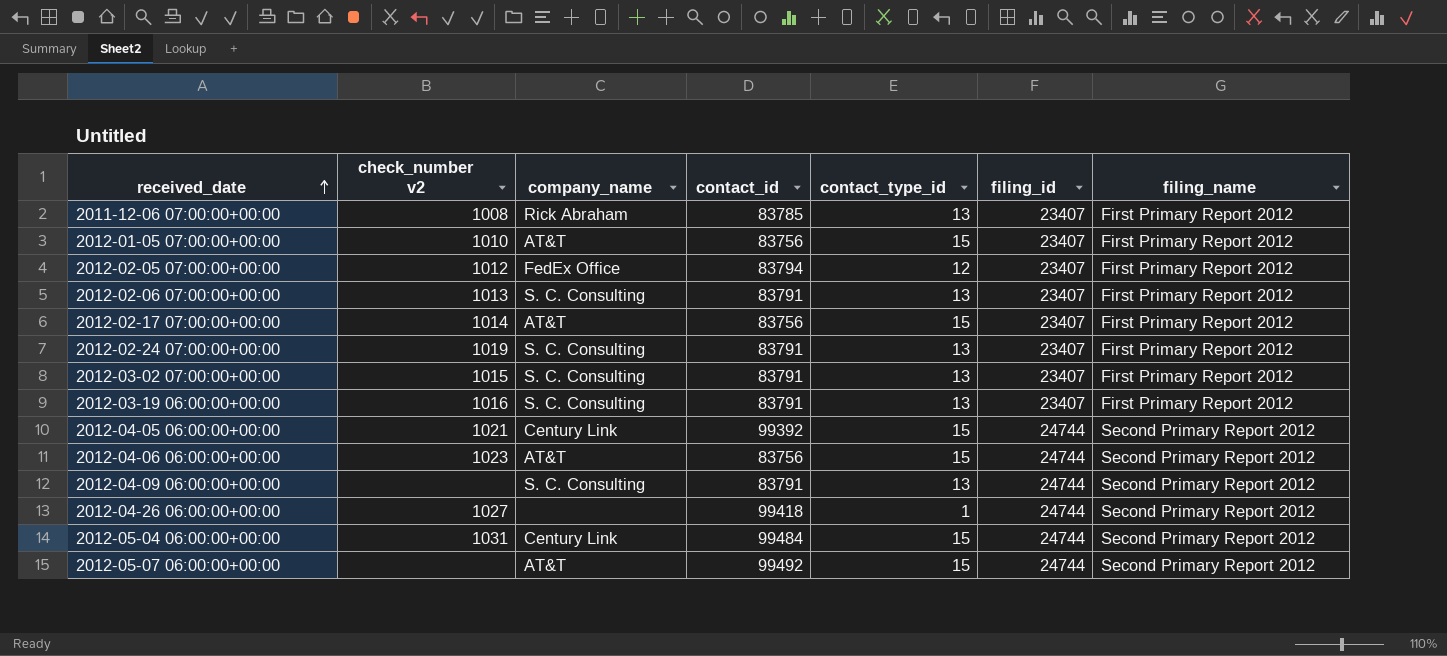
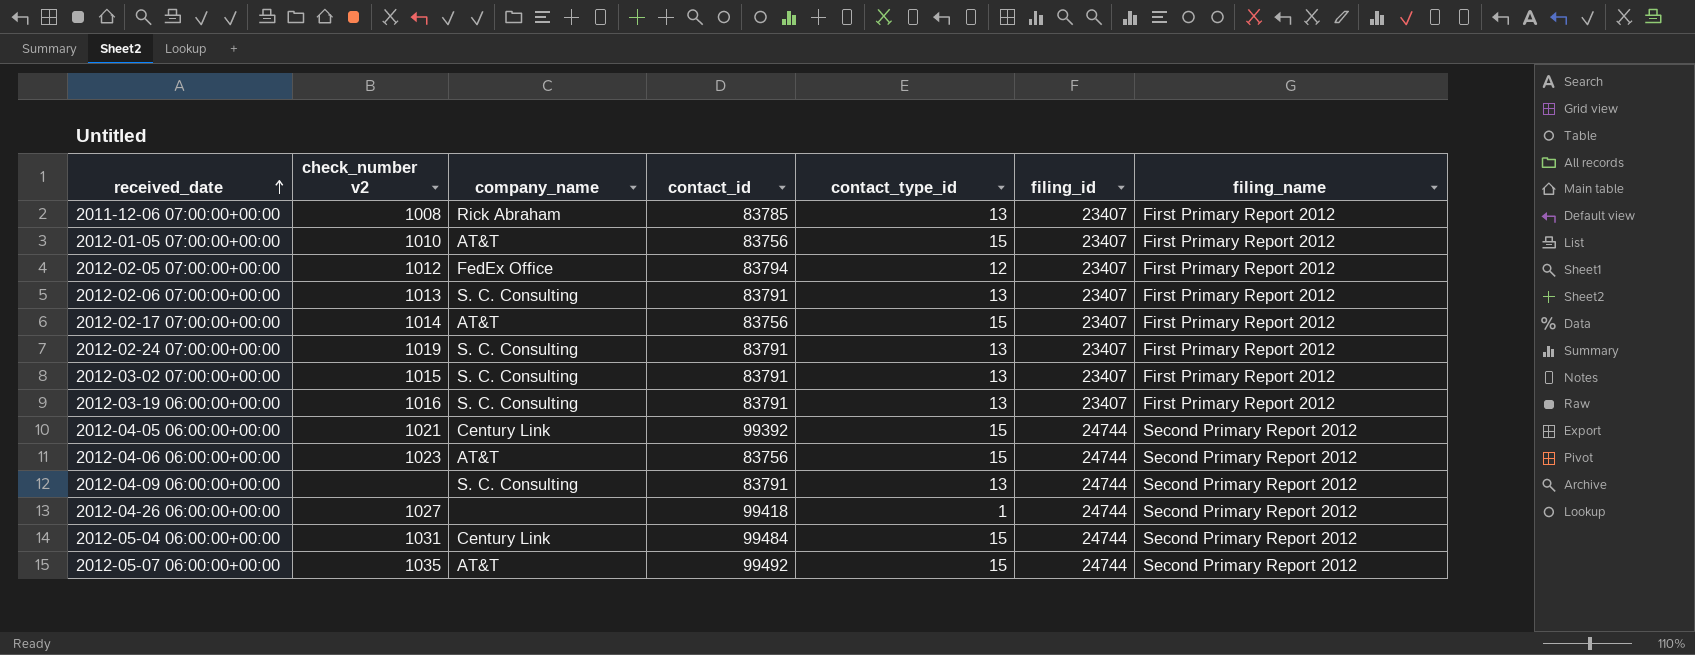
2012-05-07 06:00:00+00:00 | check_number v2: none -> 1035

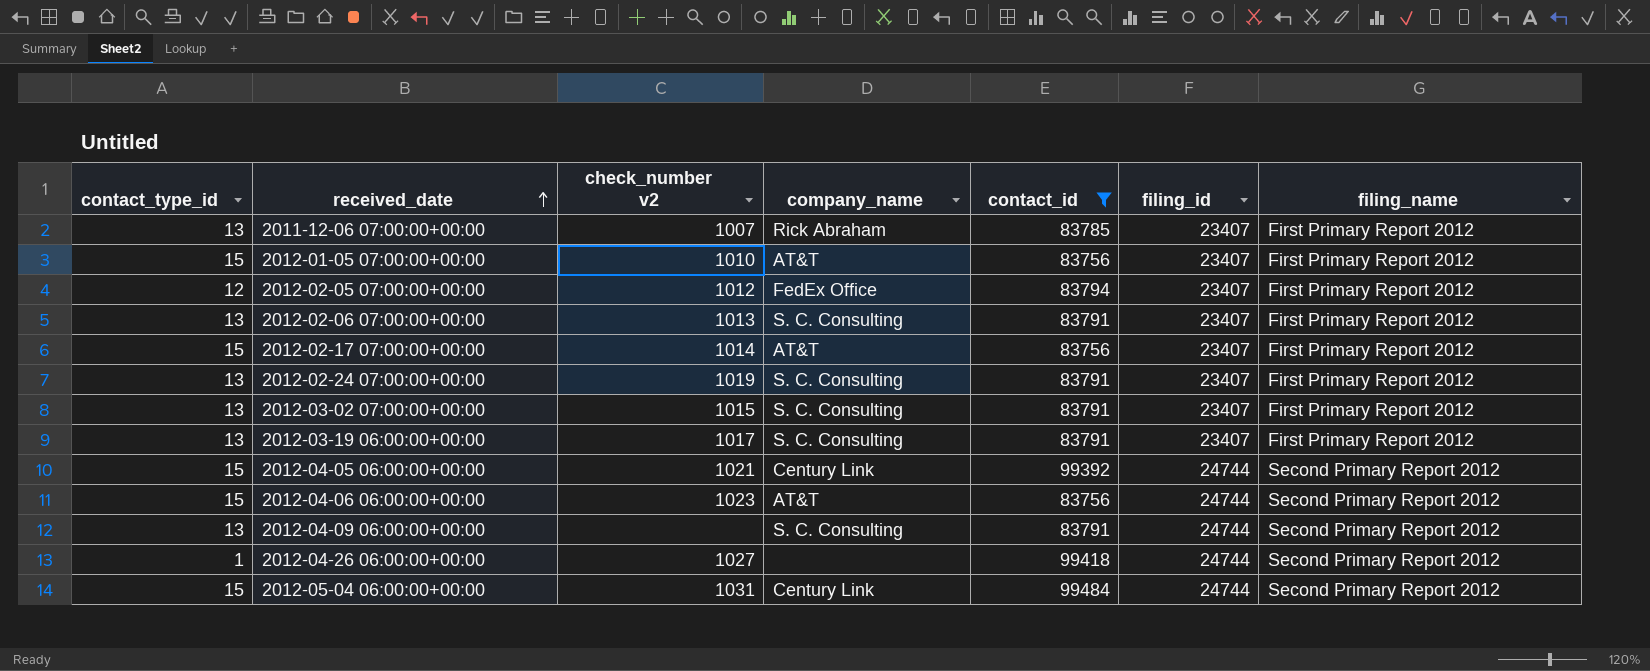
filter: none -> contact_id != 99492
column contact_type_id | position: 5 -> 1
2011-12-06 07:00:00+00:00 | check_number v2: 1008 -> 1007
2012-03-19 06:00:00+00:00 | check_number v2: 1016 -> 1017

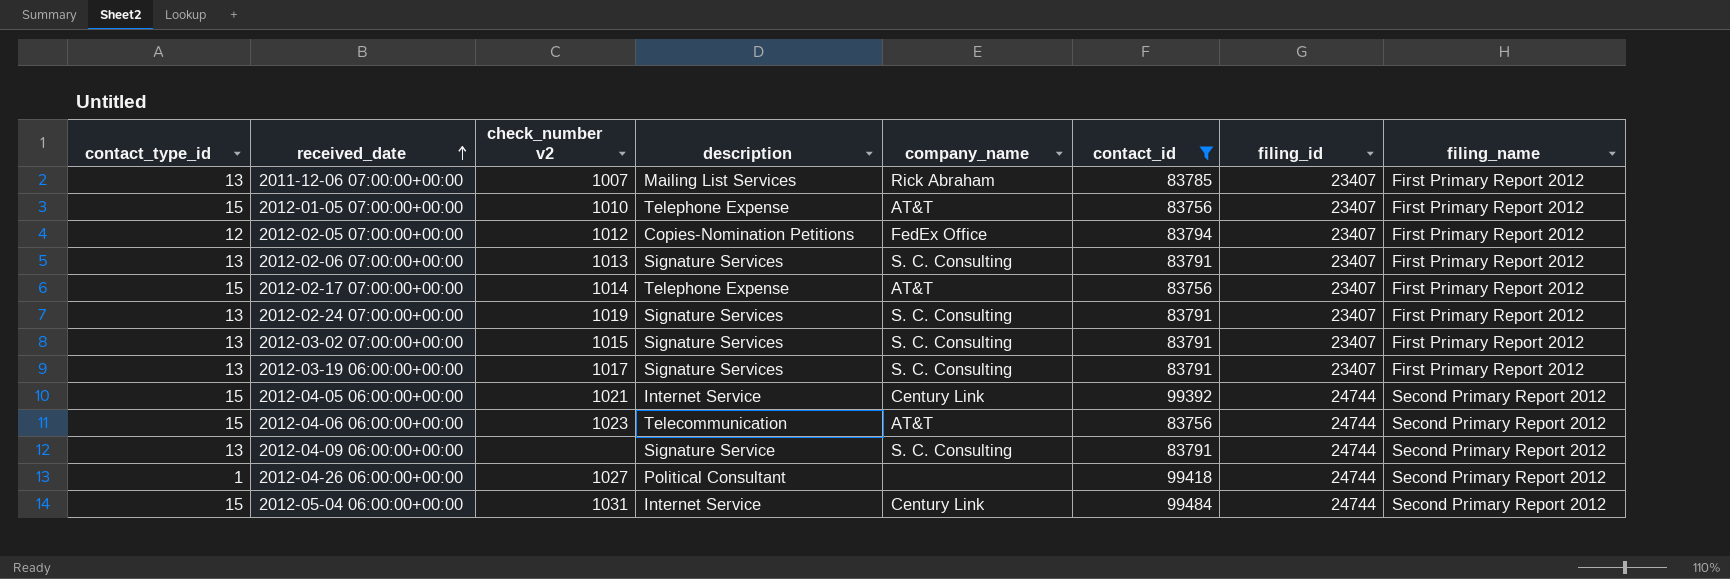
column description | position: none -> 4

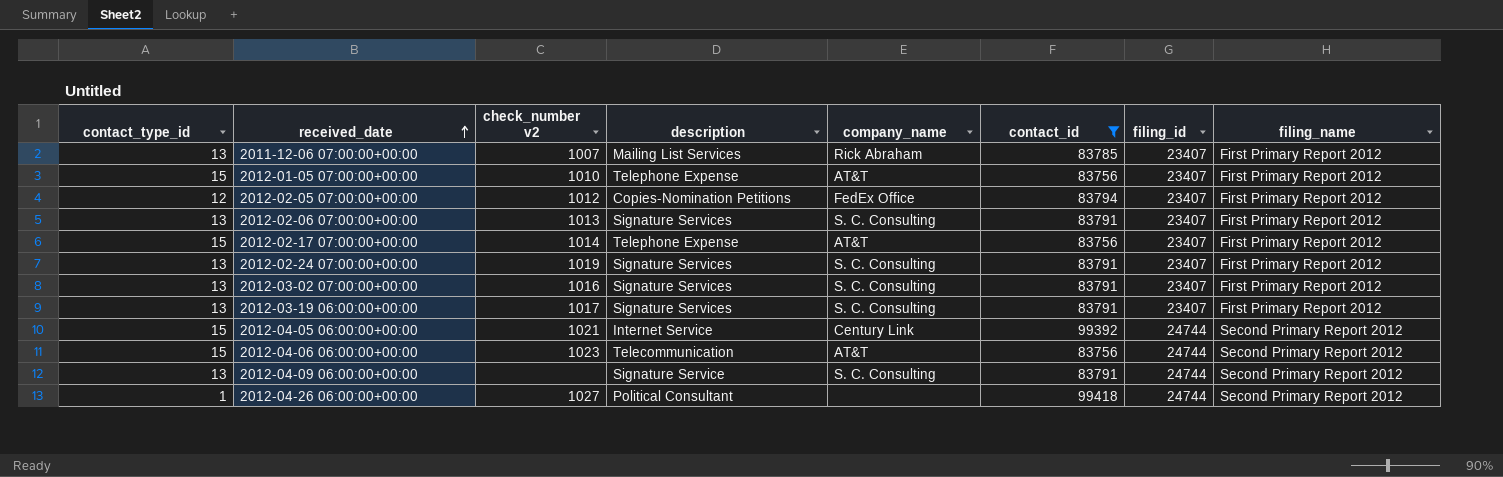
row 2012-05-04 06:00:00+00:00: 15 | 1031 | Internet Service | Century Link | 99484 | 24744 | Second Primary Report 2012 -> none
2012-03-02 07:00:00+00:00 | check_number v2: 1015 -> 1016

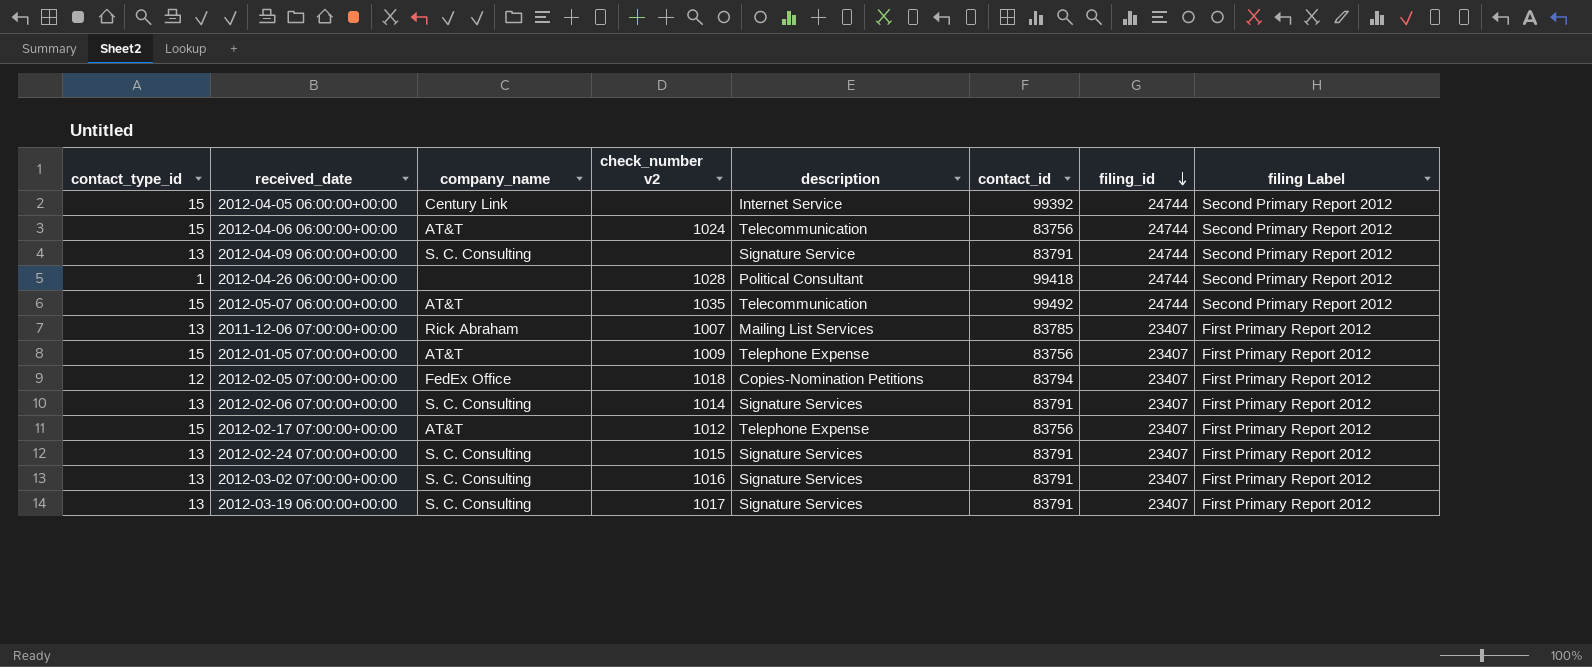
filter: contact_id != 99492 -> none
row order: received_date ascending -> filing_id descending
column company_name | position: 5 -> 3
column name: filing_name -> filing Label
2012-04-05 06:00:00+00:00 | check_number v2: 1021 -> none
2012-04-06 06:00:00+00:00 | check_number v2: 1023 -> 1024
2012-04-26 06:00:00+00:00 | check_number v2: 1027 -> 1028
2012-01-05 07:00:00+00:00 | check_number v2: 1010 -> 1009
2012-02-05 07:00:00+00:00 | check_number v2: 1012 -> 1018
2012-02-06 07:00:00+00:00 | check_number v2: 1013 -> 1014
2012-02-17 07:00:00+00:00 | check_number v2: 1014 -> 1012
2012-02-24 07:00:00+00:00 | check_number v2: 1019 -> 1015

